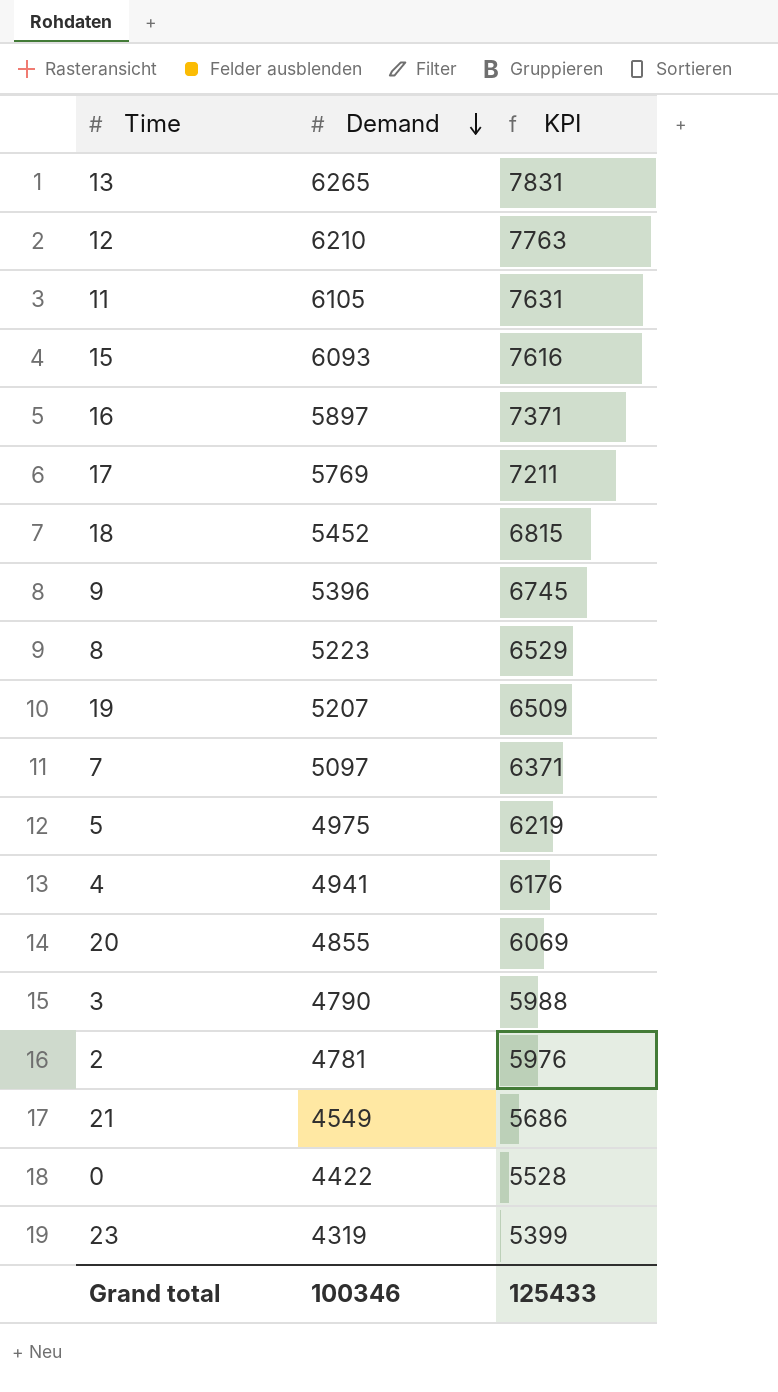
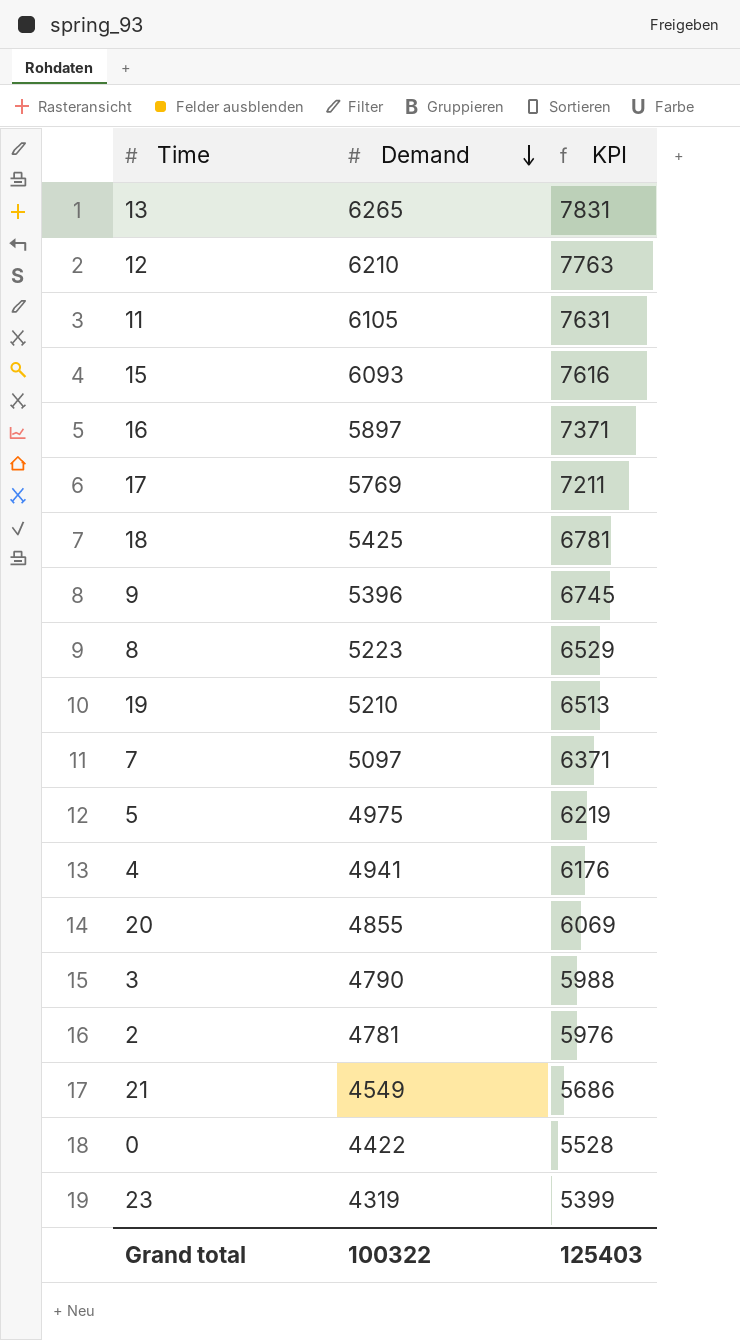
18 | Demand: 5452 -> 5425
18 | KPI: 6815 -> 6781
19 | Demand: 5207 -> 5210
19 | KPI: 6509 -> 6513
Grand total | Demand: 100346 -> 100322
Grand total | KPI: 125433 -> 125403

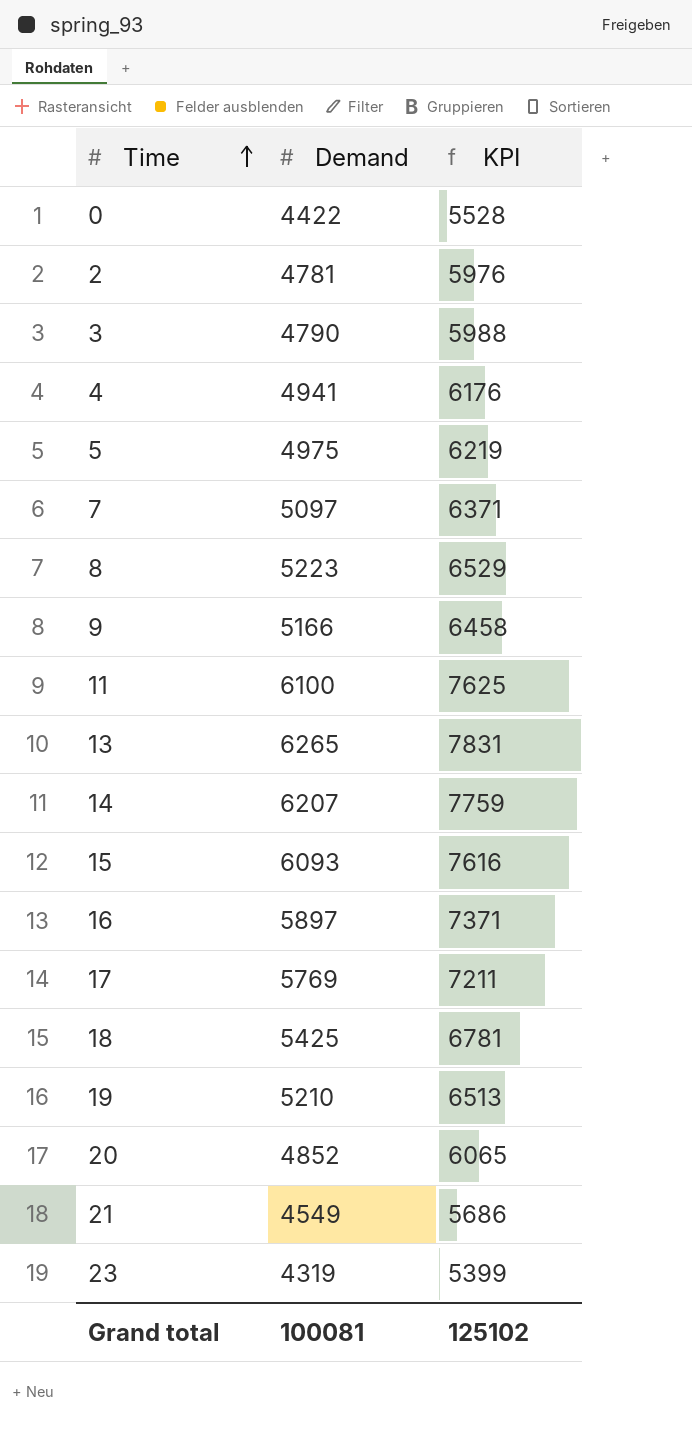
row order: Demand descending -> Time ascending
row 12: 6210 | 7763 -> none
9 | Demand: 5396 -> 5166
9 | KPI: 6745 -> 6458
11 | Demand: 6105 -> 6100
11 | KPI: 7631 -> 7625
row 14: none -> 6207 | 7759
20 | Demand: 4855 -> 4852
20 | KPI: 6069 -> 6065
Grand total | Demand: 100322 -> 100081
Grand total | KPI: 125403 -> 125102

